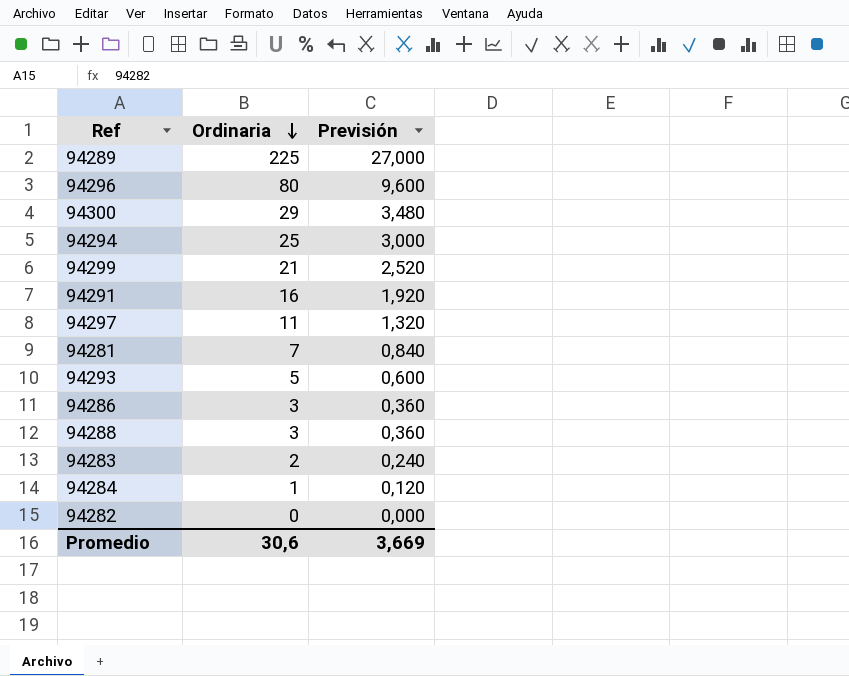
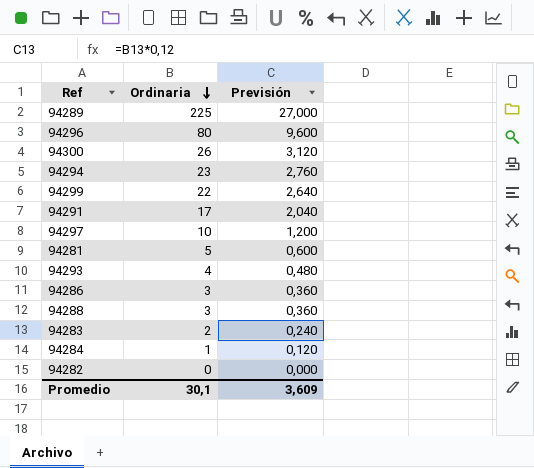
94300 | Ordinaria: 29 -> 26
94300 | Previsión: 3,480 -> 3,120
94294 | Ordinaria: 25 -> 23
94294 | Previsión: 3,000 -> 2,760
94299 | Ordinaria: 21 -> 22
94299 | Previsión: 2,520 -> 2,640
94291 | Ordinaria: 16 -> 17
94291 | Previsión: 1,920 -> 2,040
94297 | Ordinaria: 11 -> 10
94297 | Previsión: 1,320 -> 1,200
94281 | Ordinaria: 7 -> 5
94281 | Previsión: 0,840 -> 0,600
94293 | Ordinaria: 5 -> 4
94293 | Previsión: 0,600 -> 0,480
Promedio | Ordinaria: 30,6 -> 30,1
Promedio | Previsión: 3,669 -> 3,609

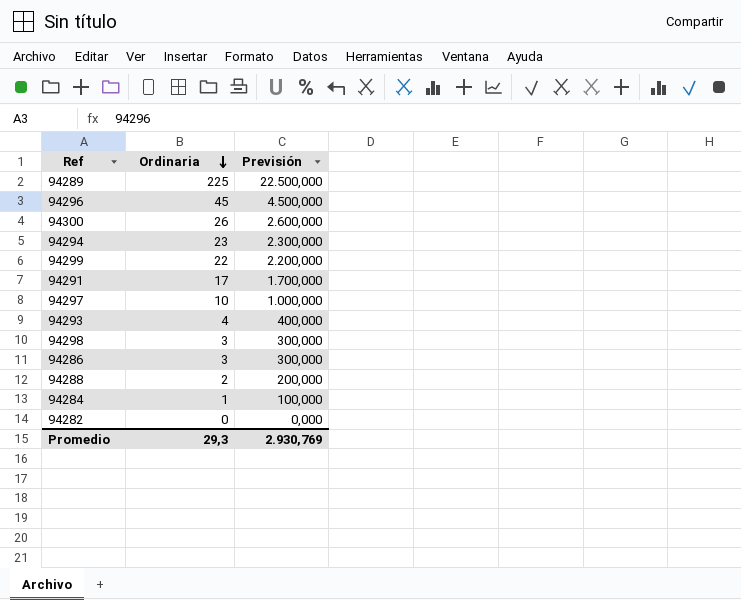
column Previsión | formula: [Ordinaria] * 0,12 -> [Ordinaria] * 100
row 94281: 5 | 0,600 -> none
row 94283: 2 | 0,240 -> none
94296 | Ordinaria: 80 -> 45
row 94298: none -> 3 | 300,000
94288 | Ordinaria: 3 -> 2
Promedio | Ordinaria: 30,1 -> 29,3
Promedio | Previsión: 3,609 -> 2.930,769

